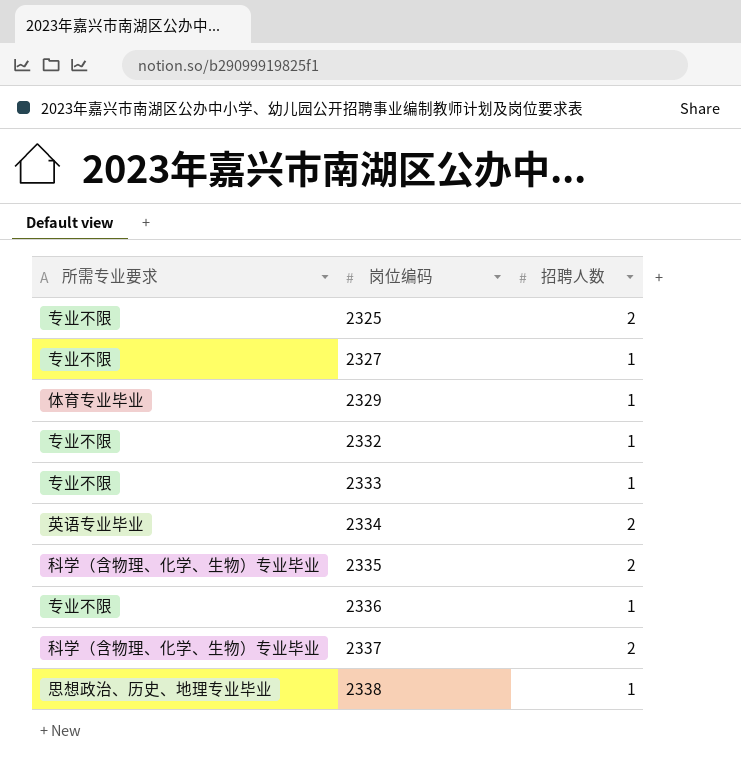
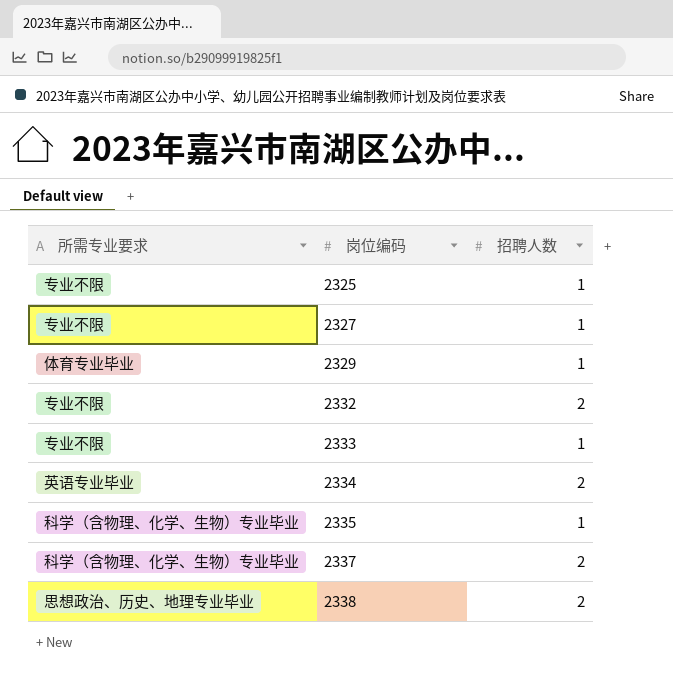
row 2336: 专业不限 | 1 -> none
2325 | 招聘人数: 2 -> 1
2332 | 招聘人数: 1 -> 2
2335 | 招聘人数: 2 -> 1
2338 | 招聘人数: 1 -> 2

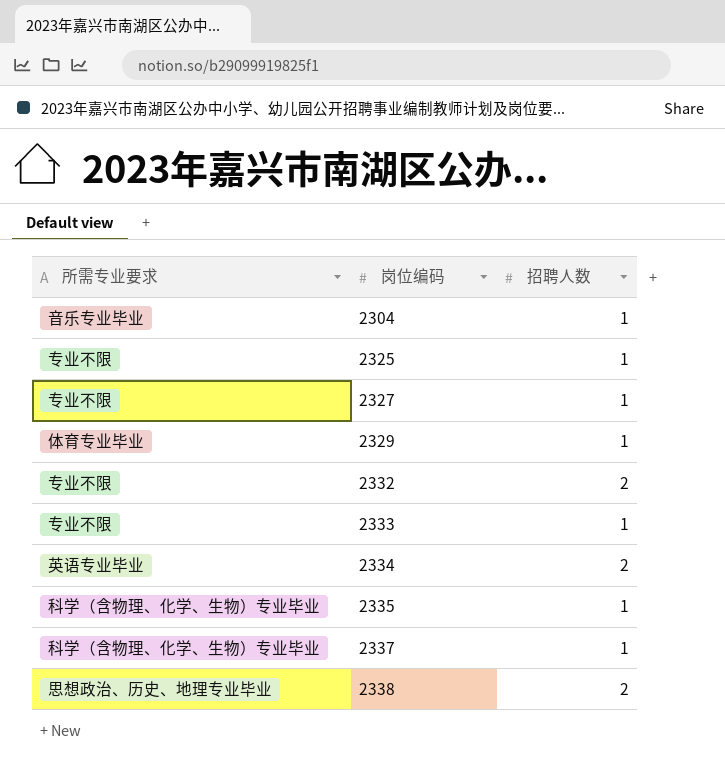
row 2304: none -> 音乐专业毕业 | 1
2337 | 招聘人数: 2 -> 1

